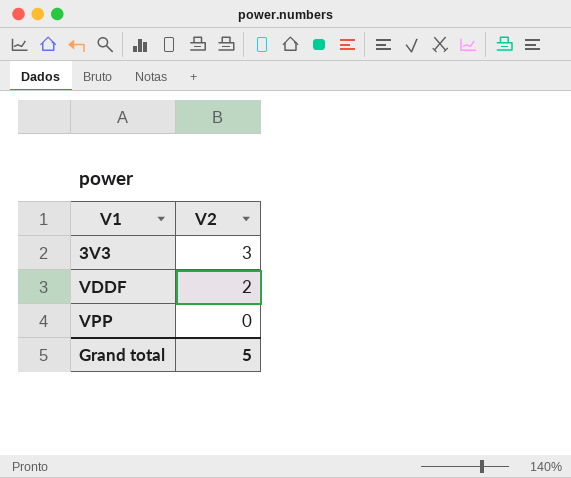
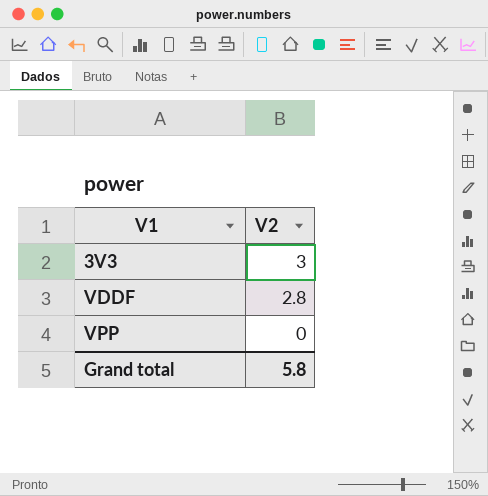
VDDF | V2: 2 -> 2.8
Grand total | V2: 5 -> 5.8

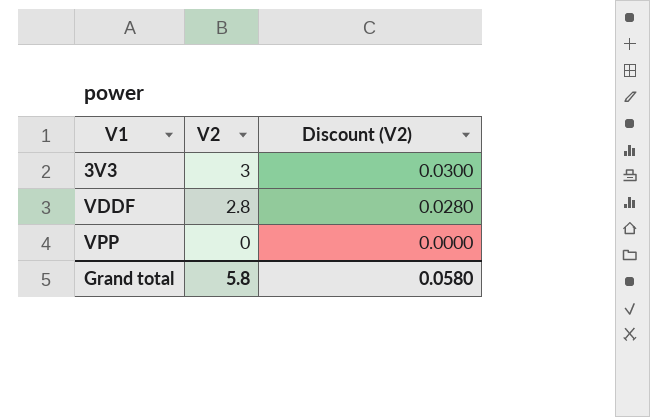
column Discount (V2) | formula: none -> [V2] * 0.01

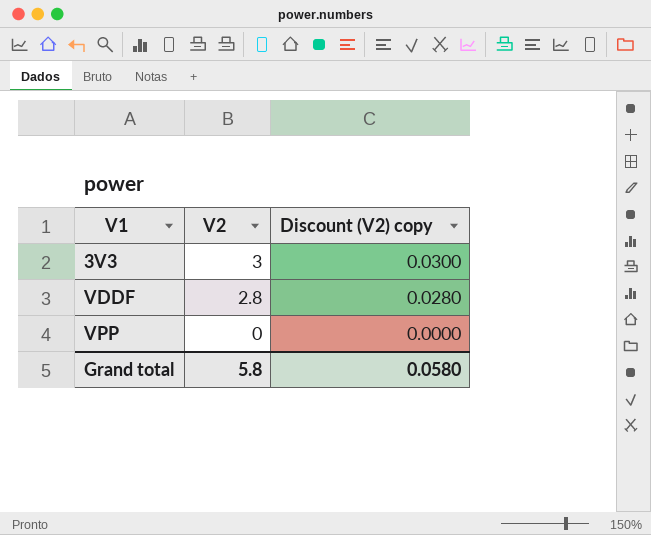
column name: Discount (V2) -> Discount (V2) copy

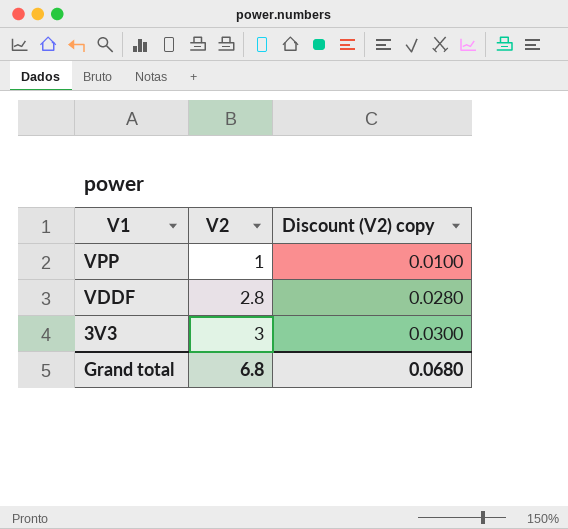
row order: V1 ascending -> V1 descending
VPP | V2: 0 -> 1
VPP | Discount (V2) copy: 0.0000 -> 0.0100
Grand total | V2: 5.8 -> 6.8
Grand total | Discount (V2) copy: 0.0580 -> 0.0680

